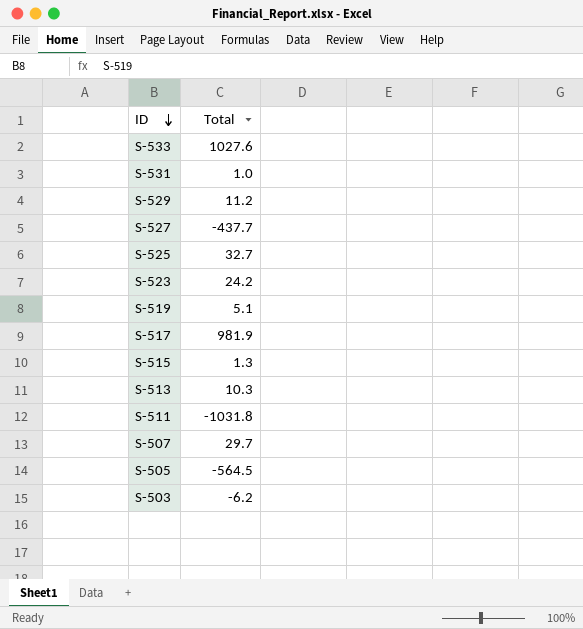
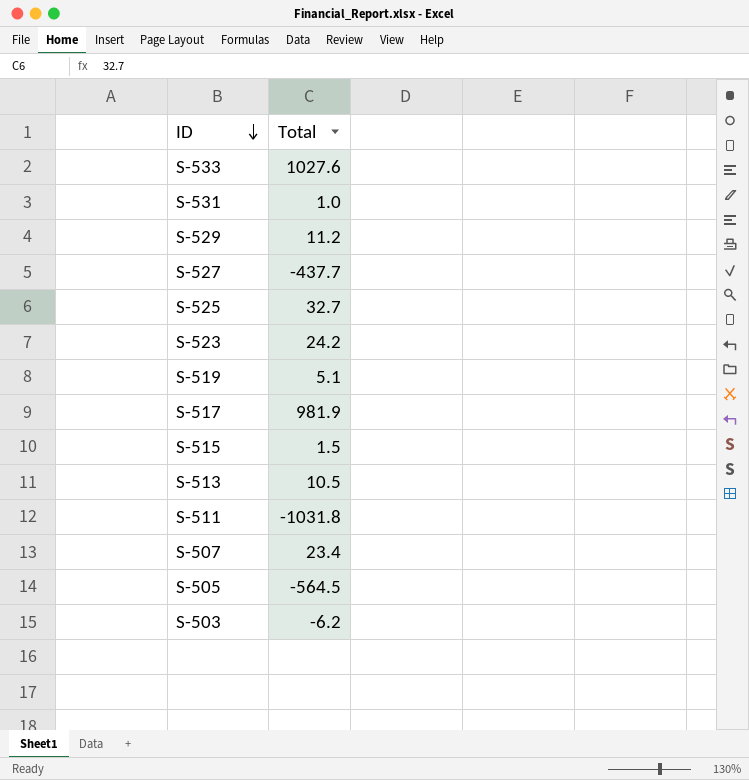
S-515 | Total: 1.3 -> 1.5
S-513 | Total: 10.3 -> 10.5
S-507 | Total: 29.7 -> 23.4

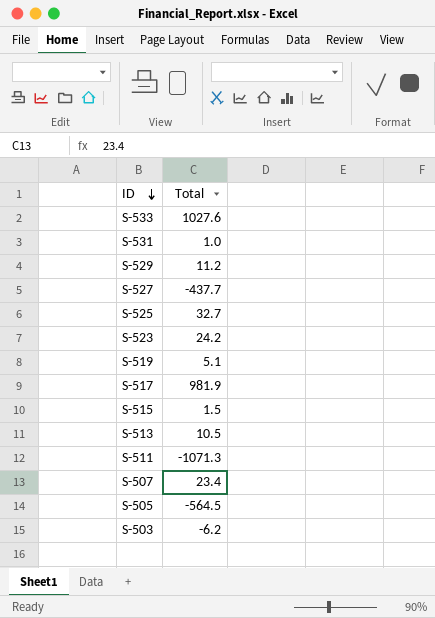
S-511 | Total: -1031.8 -> -1071.3

